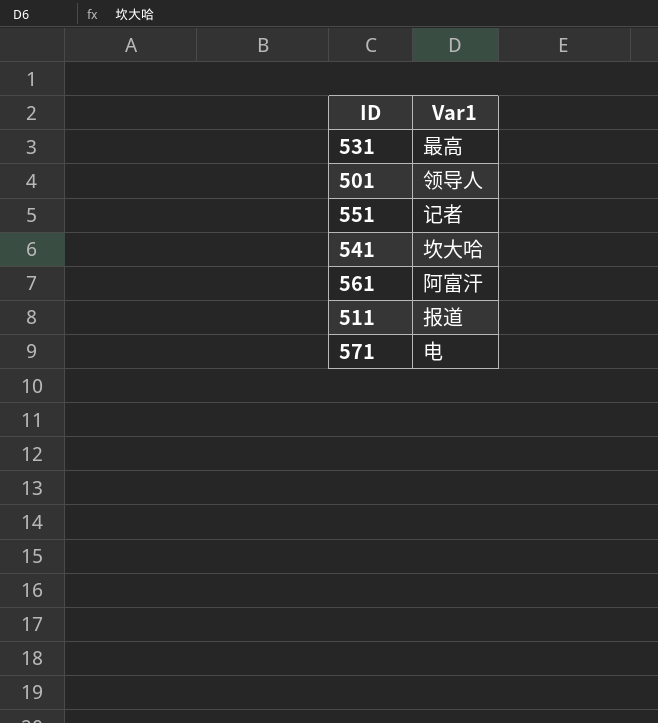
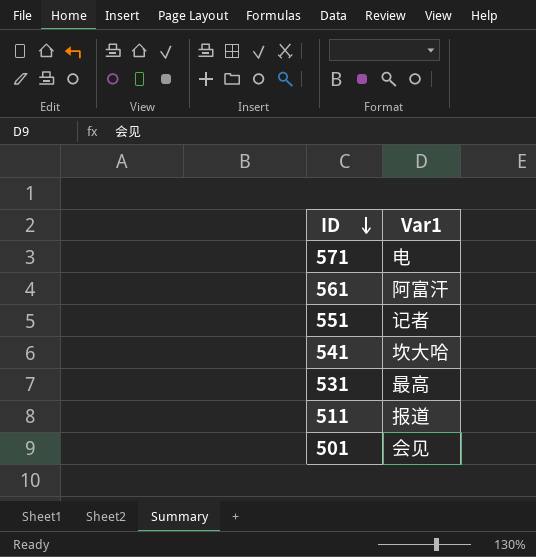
row order: none -> ID descending
501 | Var1: 领导人 -> 会见

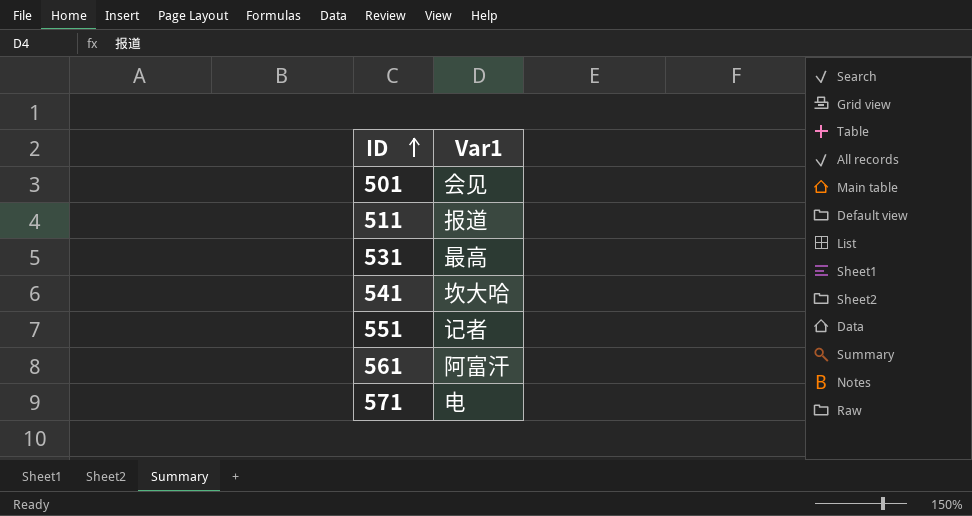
row order: ID descending -> ID ascending

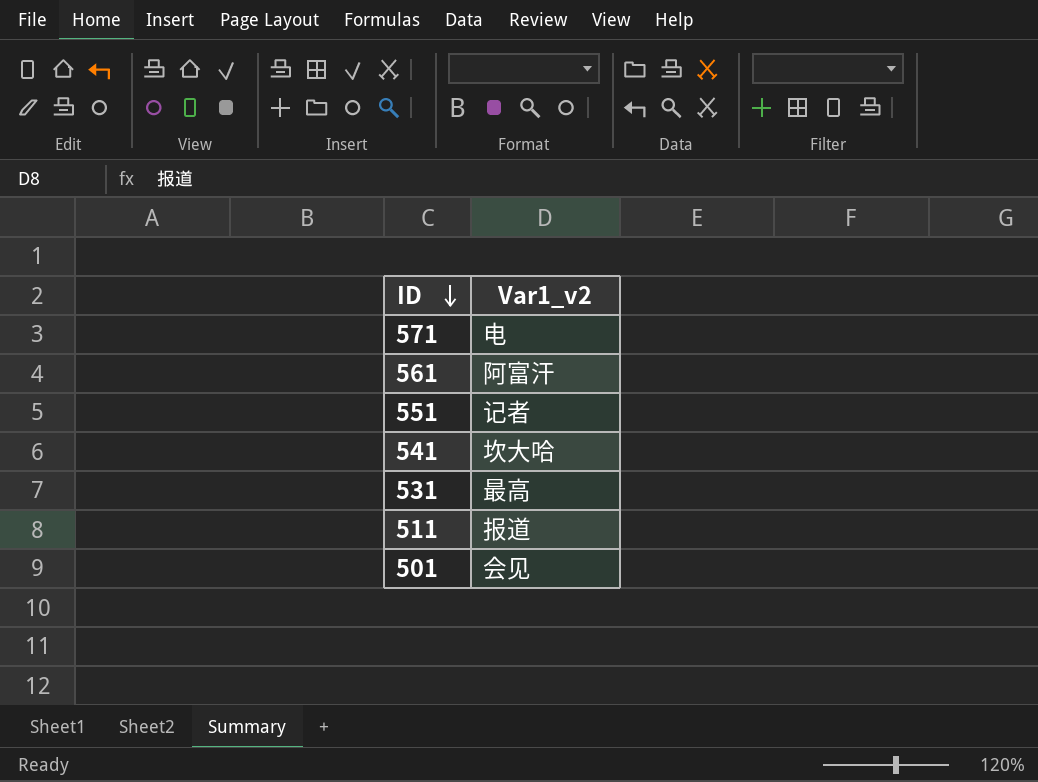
row order: ID ascending -> ID descending
column name: Var1 -> Var1_v2

